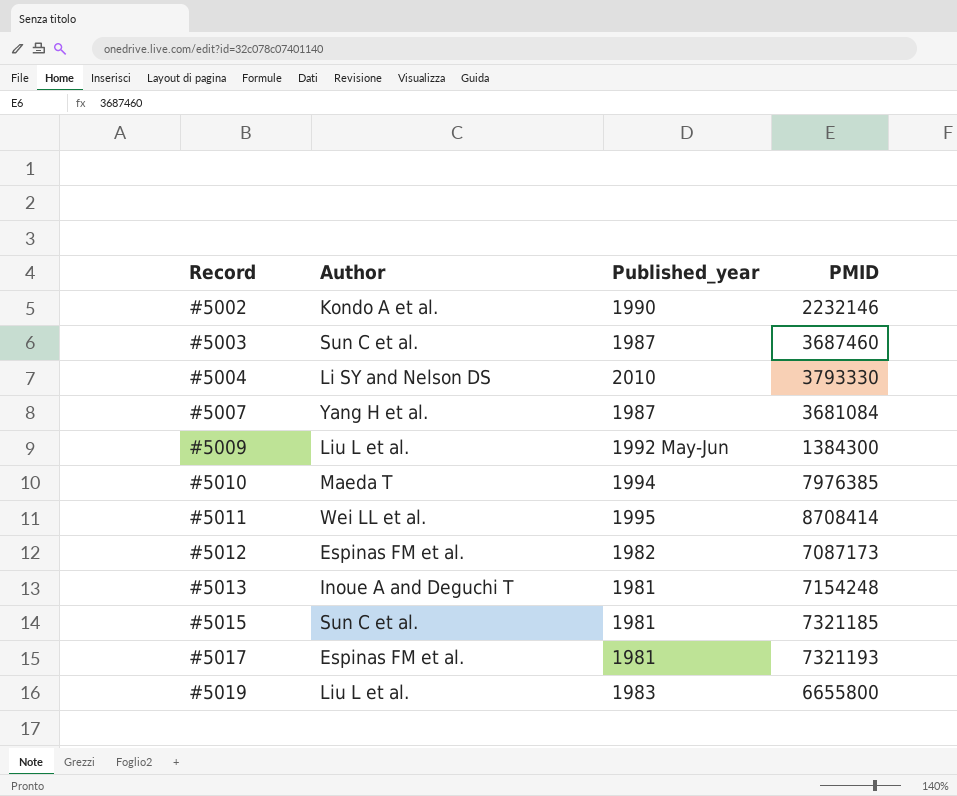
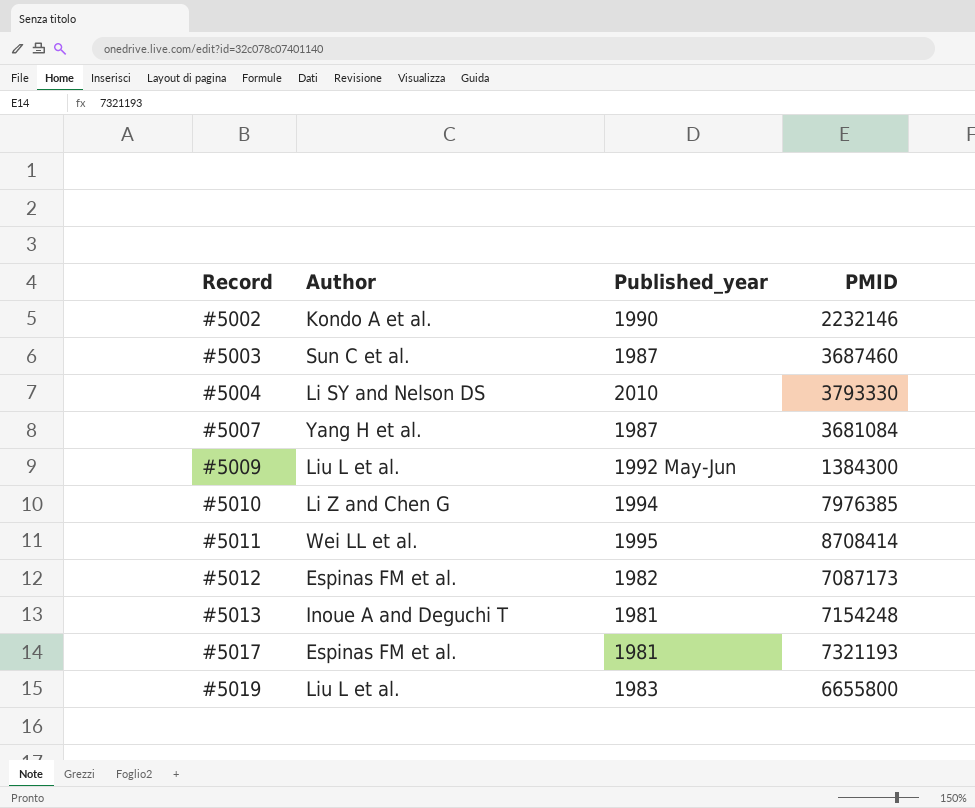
row #5015: Sun C et al. | 1981 | 7321185 -> none
#5010 | Author: Maeda T -> Li Z and Chen G

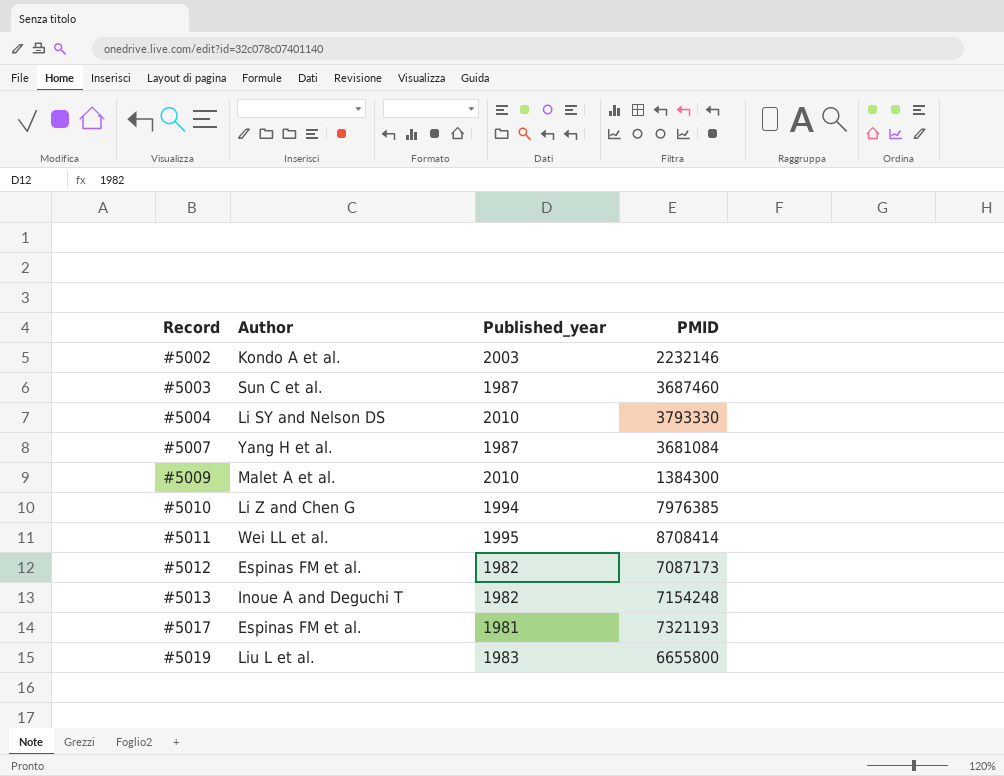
#5002 | Published_year: 1990 -> 2003
#5009 | Author: Liu L et al. -> Malet A et al.
#5009 | Published_year: 1992 May-Jun -> 2010
#5013 | Published_year: 1981 -> 1982

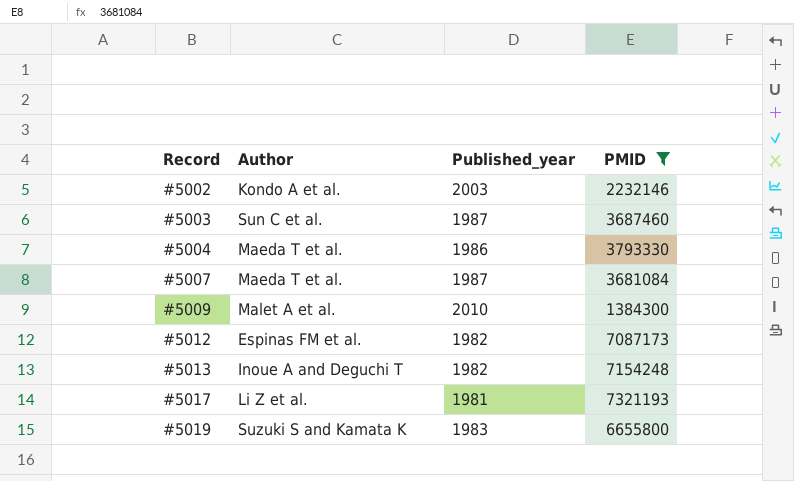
filter: none -> PMID <= 7321193
#5004 | Author: Li SY and Nelson DS -> Maeda T et al.
#5004 | Published_year: 2010 -> 1986
#5007 | Author: Yang H et al. -> Maeda T et al.
#5017 | Author: Espinas FM et al. -> Li Z et al.
#5019 | Author: Liu L et al. -> Suzuki S and Kamata K

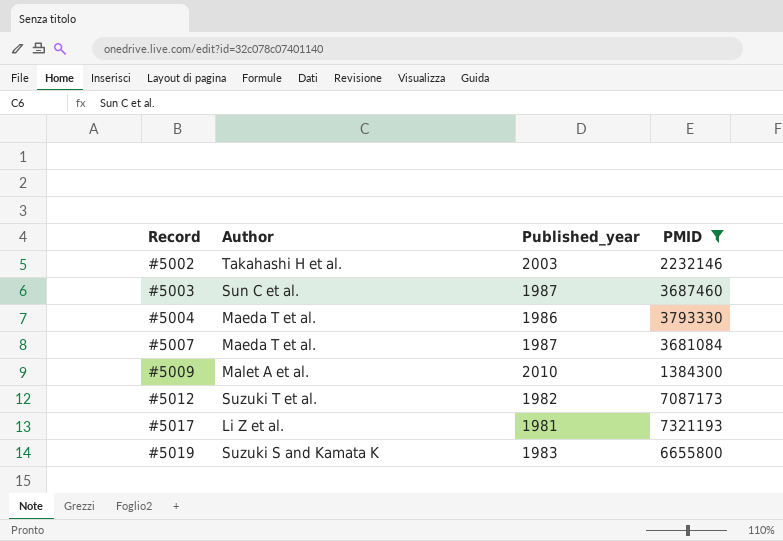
row #5013: Inoue A and Deguchi T | 1982 | 7154248 -> none
#5002 | Author: Kondo A et al. -> Takahashi H et al.
#5012 | Author: Espinas FM et al. -> Suzuki T et al.

